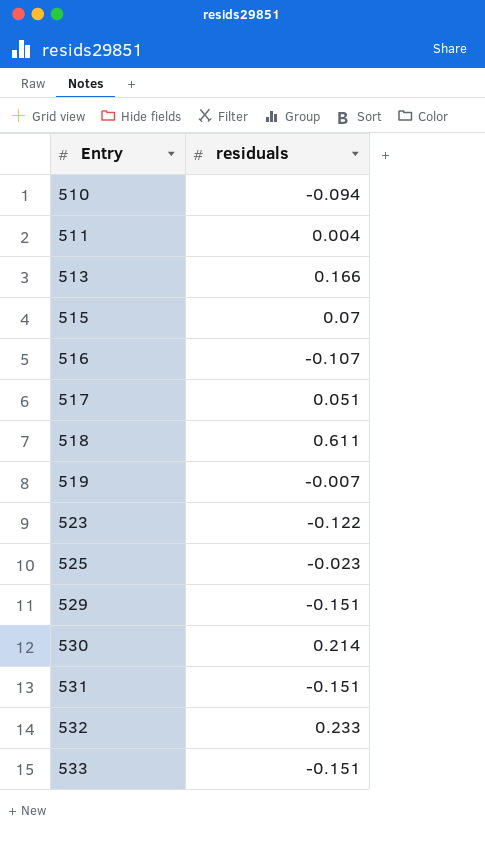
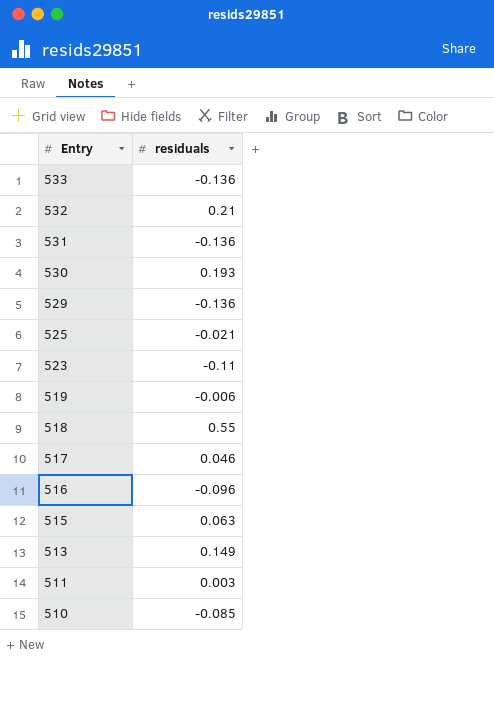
row order: Entry ascending -> Entry descending
533 | residuals: -0.151 -> -0.136
532 | residuals: 0.233 -> 0.21
531 | residuals: -0.151 -> -0.136
530 | residuals: 0.214 -> 0.193
529 | residuals: -0.151 -> -0.136
525 | residuals: -0.023 -> -0.021
523 | residuals: -0.122 -> -0.11
519 | residuals: -0.007 -> -0.006
518 | residuals: 0.611 -> 0.55
517 | residuals: 0.051 -> 0.046
516 | residuals: -0.107 -> -0.096
515 | residuals: 0.07 -> 0.063
513 | residuals: 0.166 -> 0.149
511 | residuals: 0.004 -> 0.003
510 | residuals: -0.094 -> -0.085

